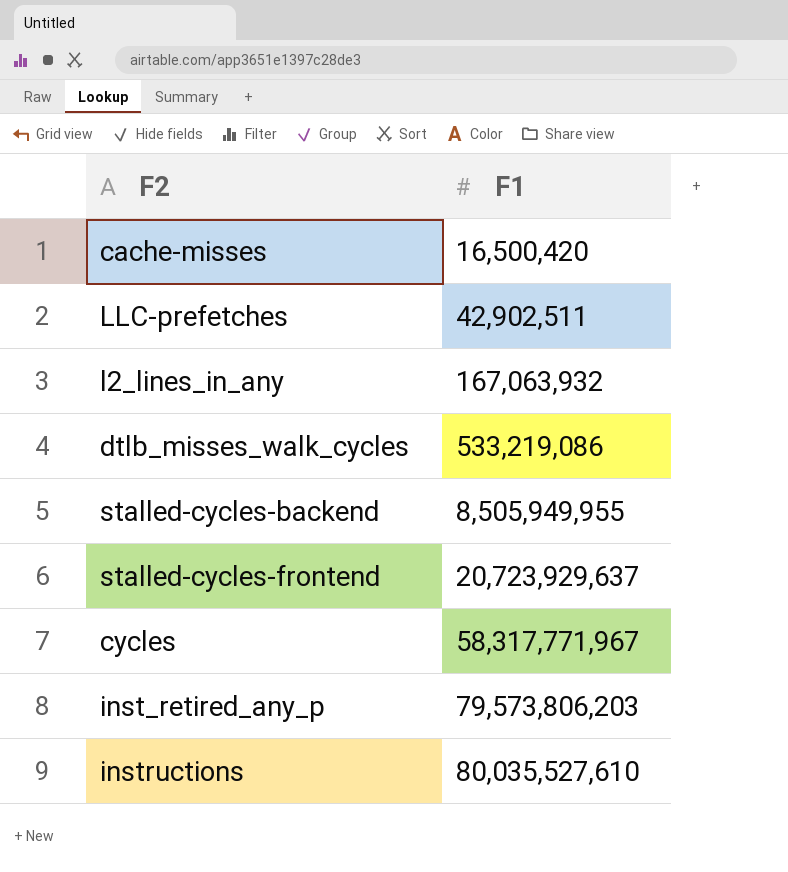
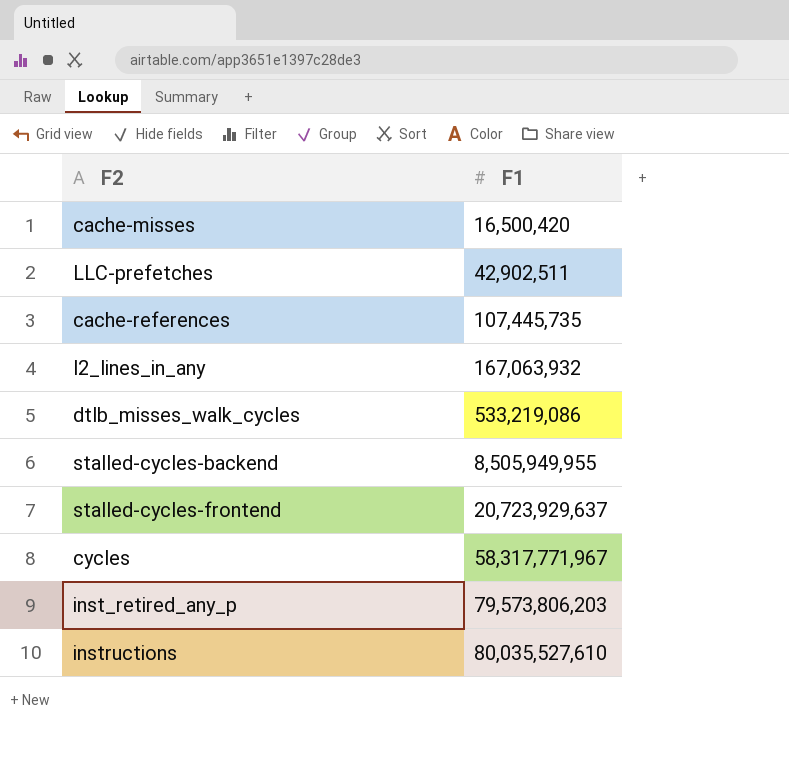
row cache-references: none -> 107,445,735

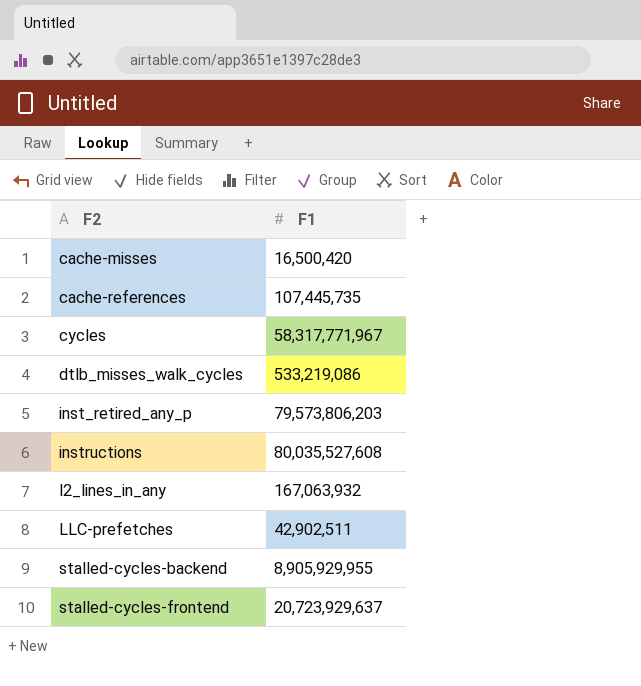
row order: F1 ascending -> F2 ascending
instructions | F1: 80,035,527,610 -> 80,035,527,608
stalled-cycles-backend | F1: 8,505,949,955 -> 8,905,929,955

